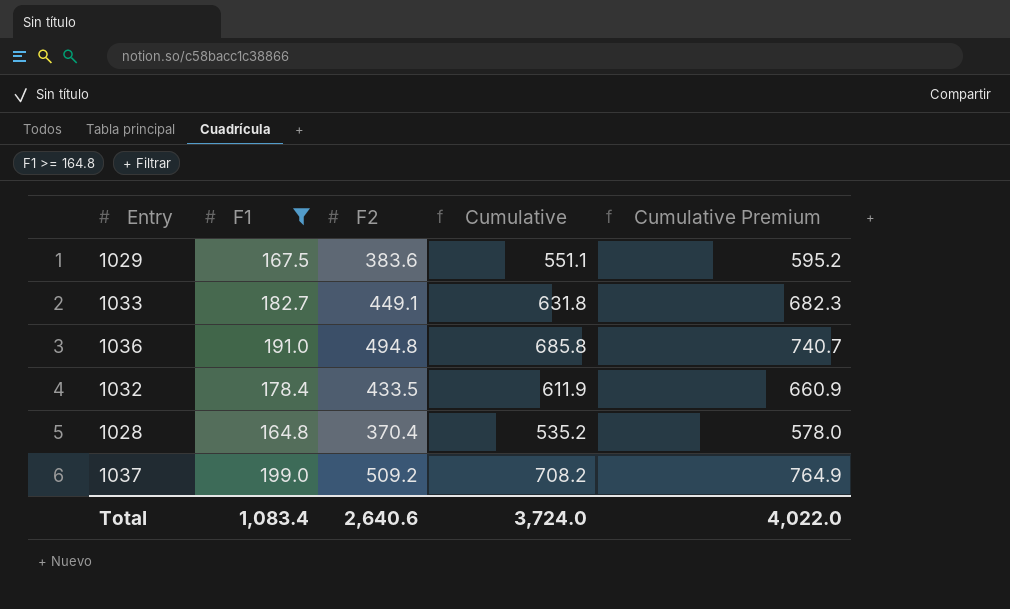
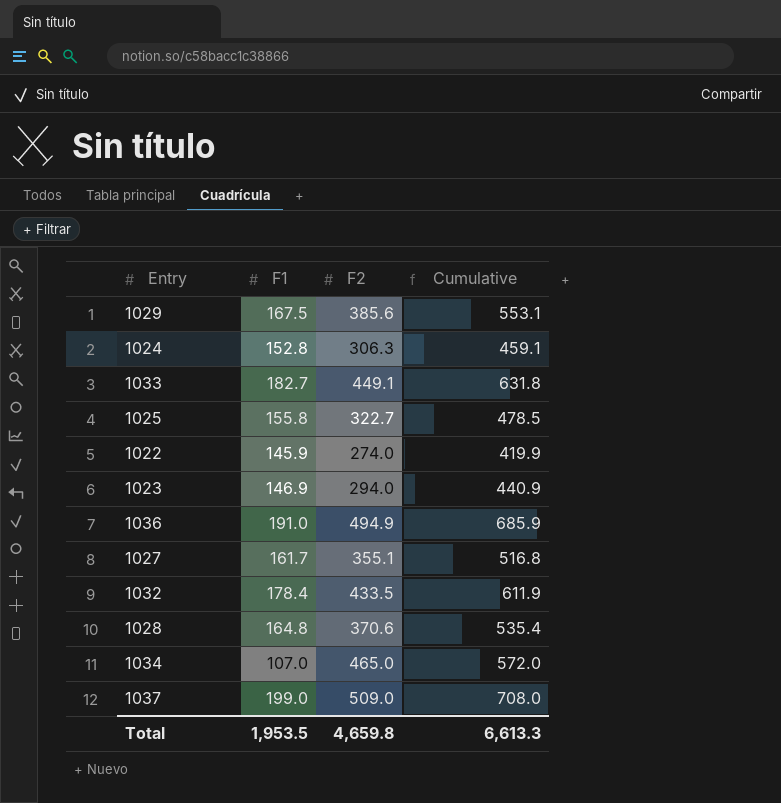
filter: F1 >= 164.8 -> none
column Cumulative Premium | formula: [Cumulative] * 1.08 -> none
1029 | F2: 383.6 -> 385.6
1029 | Cumulative: 551.1 -> 553.1
1036 | F2: 494.8 -> 494.9
1036 | Cumulative: 685.8 -> 685.9
1028 | F2: 370.4 -> 370.6
1028 | Cumulative: 535.2 -> 535.4
1037 | F2: 509.2 -> 509.0
1037 | Cumulative: 708.2 -> 708.0
Total | F1: 1,083.4 -> 1,953.5
Total | F2: 2,640.6 -> 4,659.8
Total | Cumulative: 3,724.0 -> 6,613.3

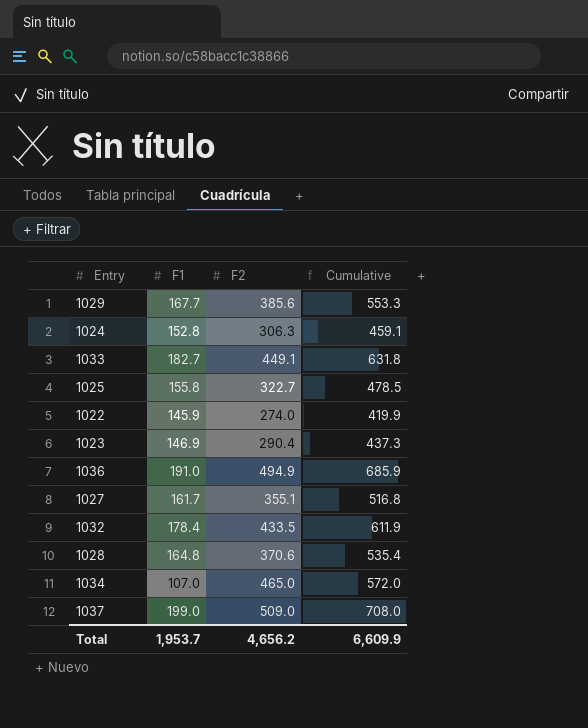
1029 | F1: 167.5 -> 167.7
1029 | Cumulative: 553.1 -> 553.3
1023 | F2: 294.0 -> 290.4
1023 | Cumulative: 440.9 -> 437.3
Total | F1: 1,953.5 -> 1,953.7
Total | F2: 4,659.8 -> 4,656.2
Total | Cumulative: 6,613.3 -> 6,609.9

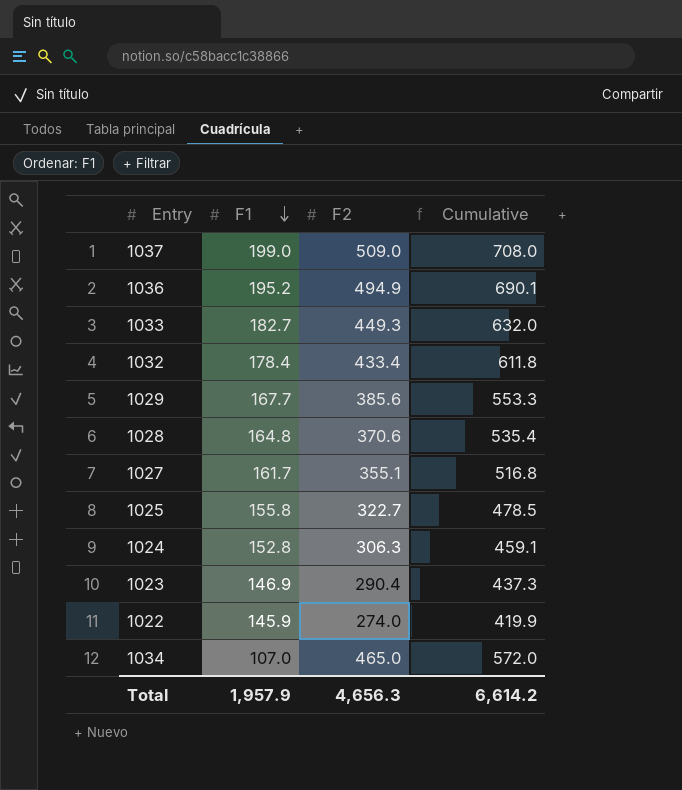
row order: none -> F1 descending
1036 | F1: 191.0 -> 195.2
1036 | Cumulative: 685.9 -> 690.1
1033 | F2: 449.1 -> 449.3
1033 | Cumulative: 631.8 -> 632.0
1032 | F2: 433.5 -> 433.4
1032 | Cumulative: 611.9 -> 611.8
Total | F1: 1,953.7 -> 1,957.9
Total | F2: 4,656.2 -> 4,656.3
Total | Cumulative: 6,609.9 -> 6,614.2

